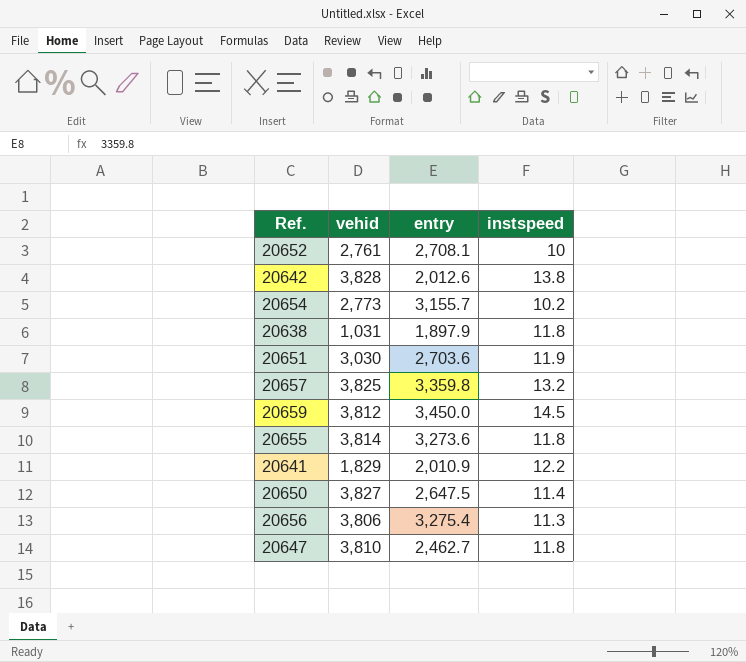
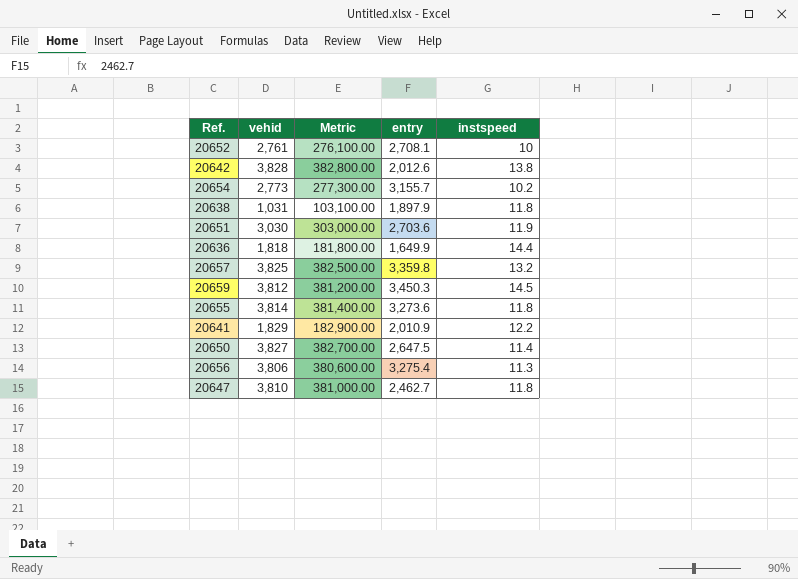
column Metric | formula: none -> [vehid] * 100
row 20636: none -> 1,818 | 181,800.00 | 1,649.9 | 14.4
20659 | entry: 3,450.0 -> 3,450.3

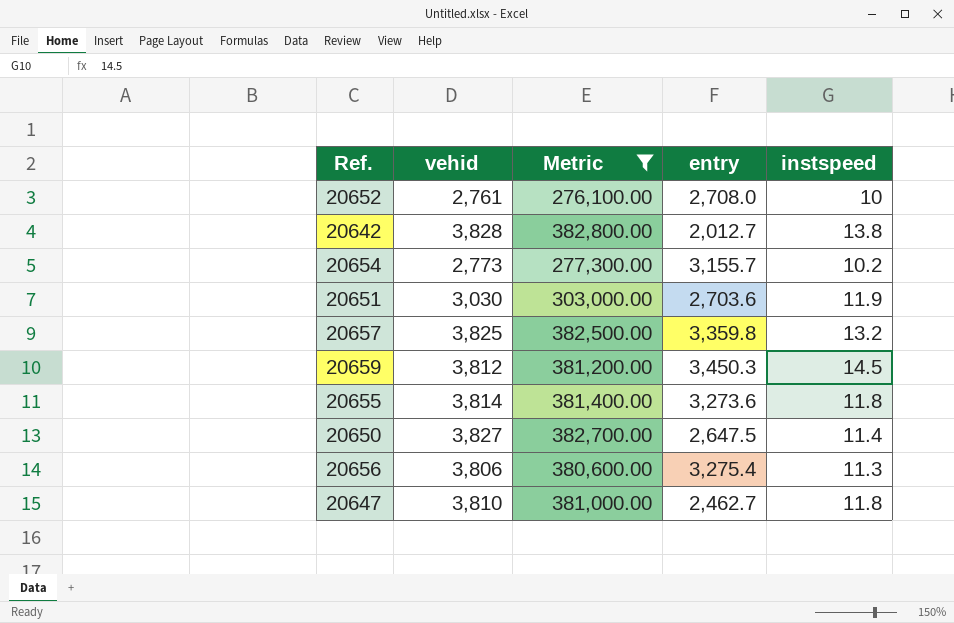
filter: none -> Metric >= 276,100.00
20652 | entry: 2,708.1 -> 2,708.0
20642 | entry: 2,012.6 -> 2,012.7

